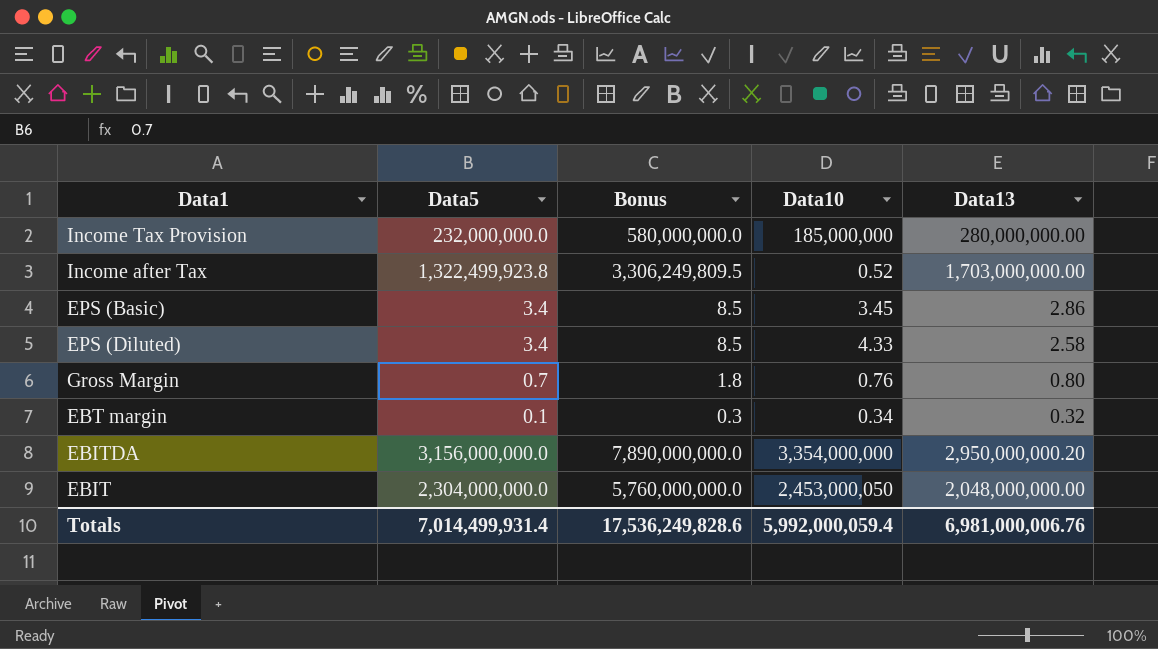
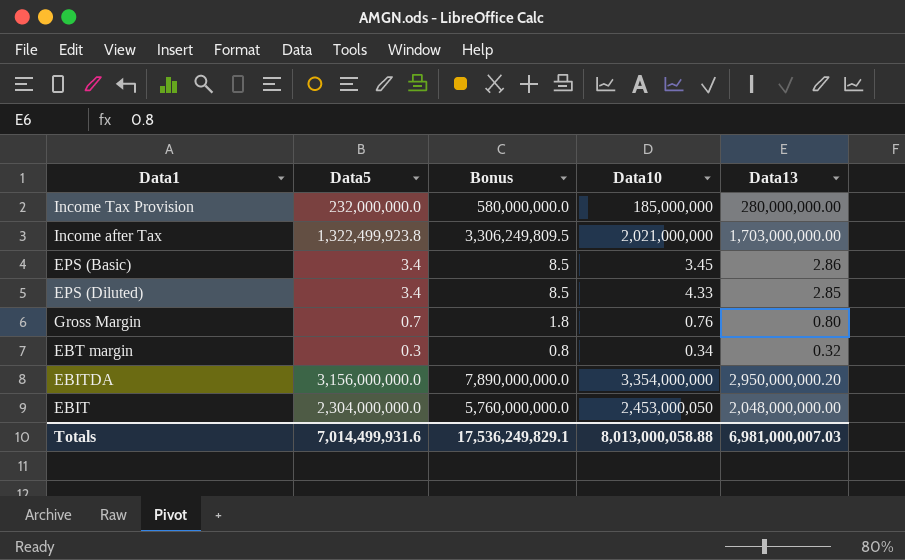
Income after Tax | Data10: 0.52 -> 2,021,000,000
EPS (Diluted) | Data13: 2.58 -> 2.85
EBT margin | Data5: 0.1 -> 0.3
EBT margin | Bonus: 0.3 -> 0.8
Totals | Data5: 7,014,499,931.4 -> 7,014,499,931.6
Totals | Bonus: 17,536,249,828.6 -> 17,536,249,829.1
Totals | Data10: 5,992,000,059.4 -> 8,013,000,058.88
Totals | Data13: 6,981,000,006.76 -> 6,981,000,007.03

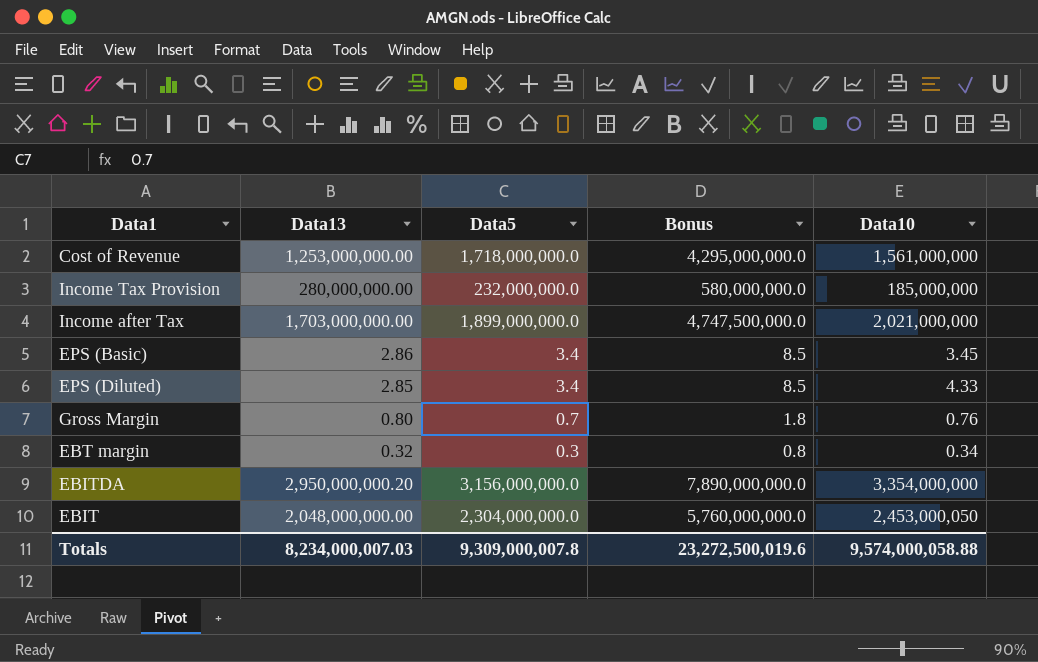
column Data13 | position: 5 -> 2
row Cost of Revenue: none -> 1,253,000,000.00 | 1,718,000,000.0 | 4,295,000,000.0 | 1,561,000,000
Income after Tax | Data5: 1,322,499,923.8 -> 1,899,000,000.0
Income after Tax | Bonus: 3,306,249,809.5 -> 4,747,500,000.0
Totals | Data13: 6,981,000,007.03 -> 8,234,000,007.03
Totals | Data5: 7,014,499,931.6 -> 9,309,000,007.8
Totals | Bonus: 17,536,249,829.1 -> 23,272,500,019.6
Totals | Data10: 8,013,000,058.88 -> 9,574,000,058.88

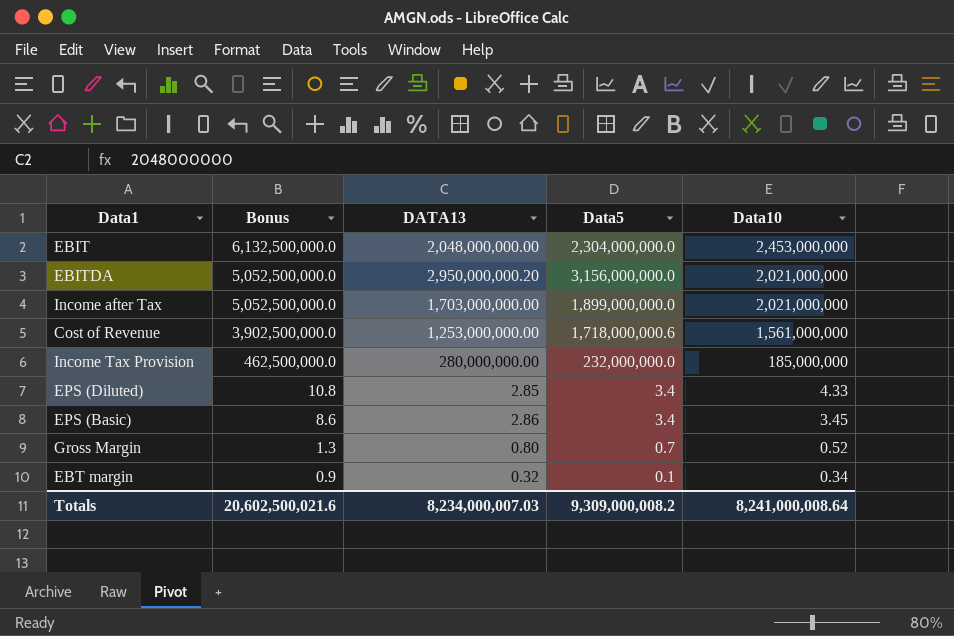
row order: none -> Bonus descending
column Bonus | formula: [Data5] * 2.5 -> [Data10] * 2.5
column Bonus | position: 4 -> 2
column name: Data13 -> DATA13
EBIT | Data10: 2,453,000,050 -> 2,453,000,000
EBITDA | Data10: 3,354,000,000 -> 2,021,000,000
Cost of Revenue | Data5: 1,718,000,000.0 -> 1,718,000,000.6
Gross Margin | Data10: 0.76 -> 0.52
EBT margin | Data5: 0.3 -> 0.1
Totals | Bonus: 23,272,500,019.6 -> 20,602,500,021.6
Totals | Data5: 9,309,000,007.8 -> 9,309,000,008.2
Totals | Data10: 9,574,000,058.88 -> 8,241,000,008.64

